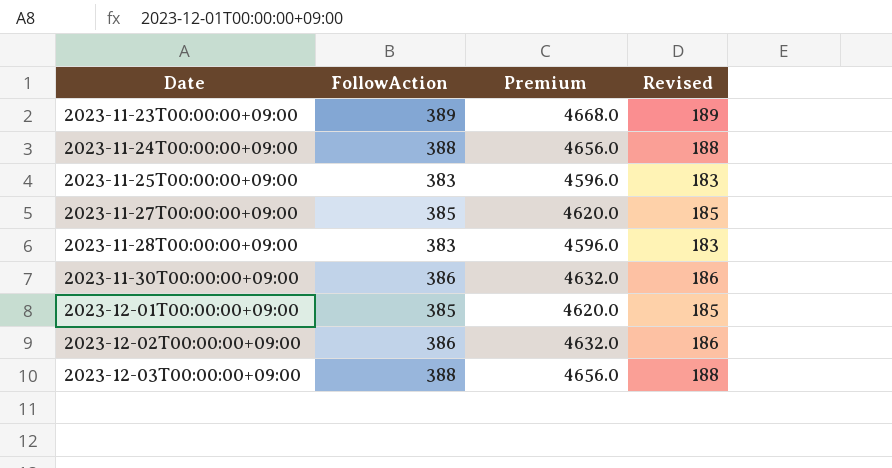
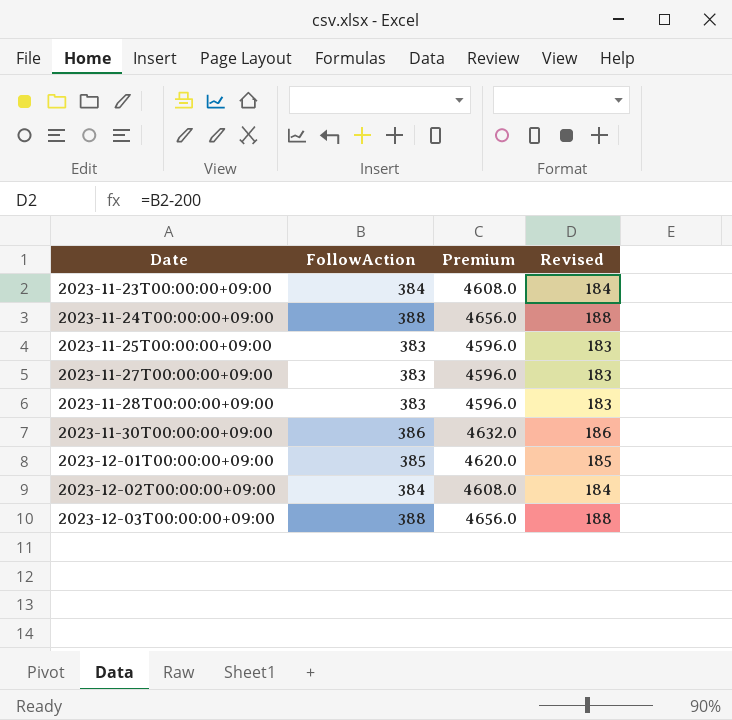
2023-11-23T00:00:00+09:00 | FollowAction: 389 -> 384
2023-11-23T00:00:00+09:00 | Premium: 4668.0 -> 4608.0
2023-11-23T00:00:00+09:00 | Revised: 189 -> 184
2023-11-27T00:00:00+09:00 | FollowAction: 385 -> 383
2023-11-27T00:00:00+09:00 | Premium: 4620.0 -> 4596.0
2023-11-27T00:00:00+09:00 | Revised: 185 -> 183
2023-12-02T00:00:00+09:00 | FollowAction: 386 -> 384
2023-12-02T00:00:00+09:00 | Premium: 4632.0 -> 4608.0
2023-12-02T00:00:00+09:00 | Revised: 186 -> 184

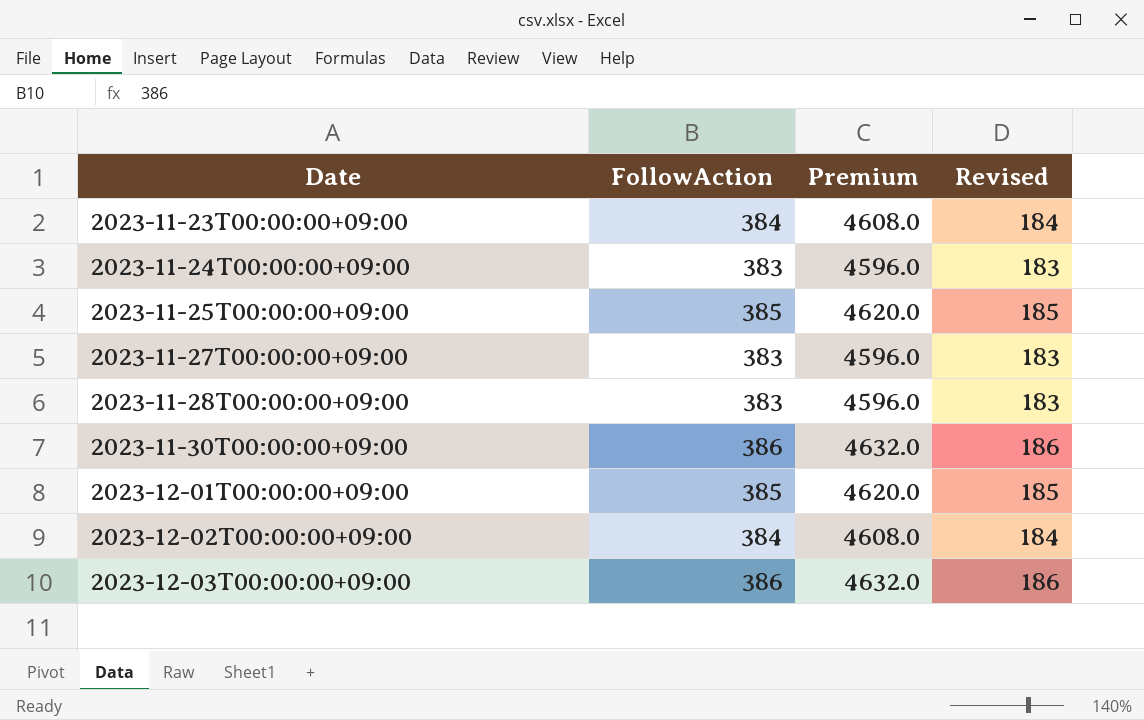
2023-11-24T00:00:00+09:00 | FollowAction: 388 -> 383
2023-11-24T00:00:00+09:00 | Premium: 4656.0 -> 4596.0
2023-11-24T00:00:00+09:00 | Revised: 188 -> 183
2023-11-25T00:00:00+09:00 | FollowAction: 383 -> 385
2023-11-25T00:00:00+09:00 | Premium: 4596.0 -> 4620.0
2023-11-25T00:00:00+09:00 | Revised: 183 -> 185
2023-12-03T00:00:00+09:00 | FollowAction: 388 -> 386
2023-12-03T00:00:00+09:00 | Premium: 4656.0 -> 4632.0
2023-12-03T00:00:00+09:00 | Revised: 188 -> 186

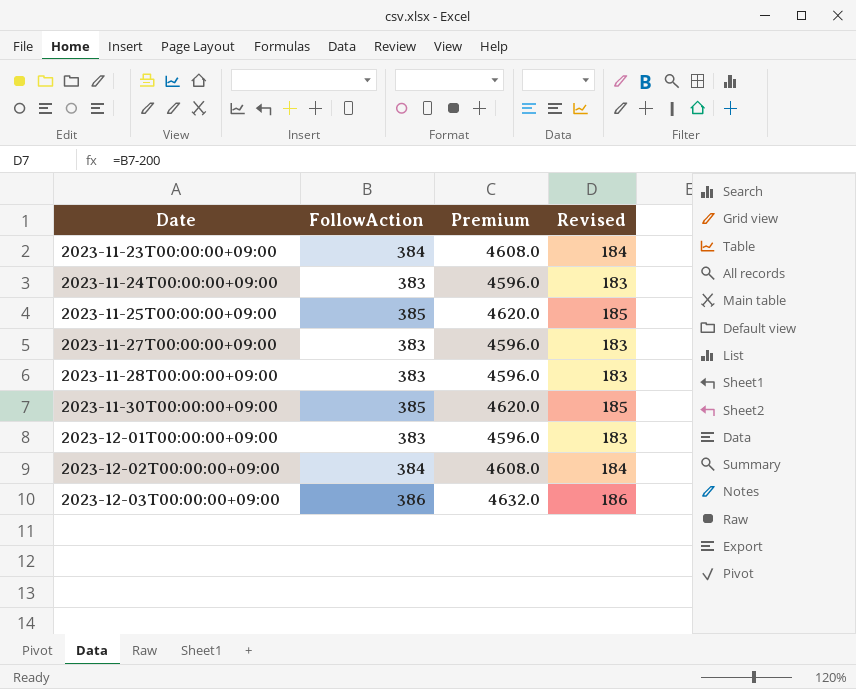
2023-11-30T00:00:00+09:00 | FollowAction: 386 -> 385
2023-11-30T00:00:00+09:00 | Premium: 4632.0 -> 4620.0
2023-11-30T00:00:00+09:00 | Revised: 186 -> 185
2023-12-01T00:00:00+09:00 | FollowAction: 385 -> 383
2023-12-01T00:00:00+09:00 | Premium: 4620.0 -> 4596.0
2023-12-01T00:00:00+09:00 | Revised: 185 -> 183

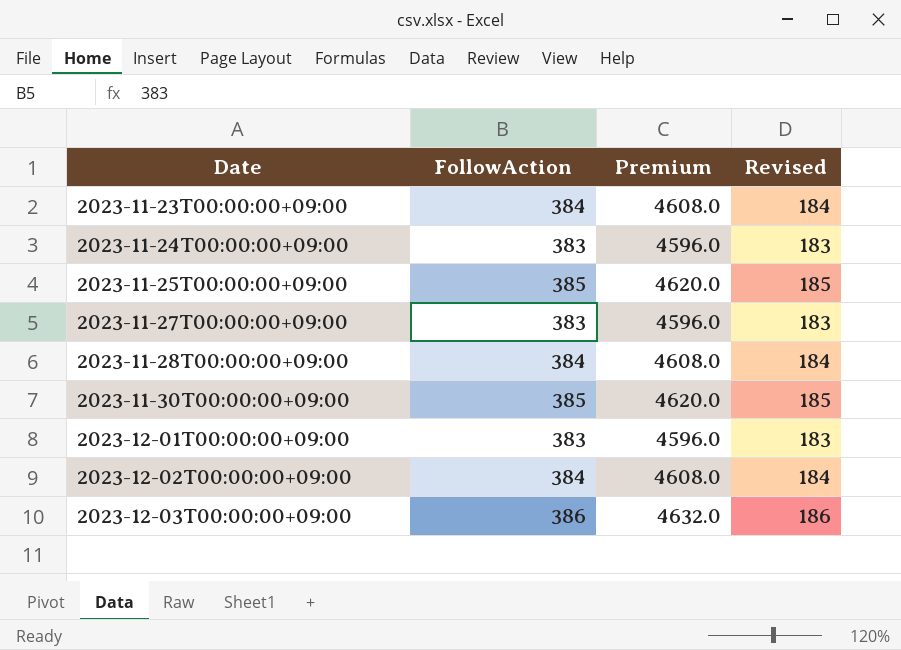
2023-11-28T00:00:00+09:00 | FollowAction: 383 -> 384
2023-11-28T00:00:00+09:00 | Premium: 4596.0 -> 4608.0
2023-11-28T00:00:00+09:00 | Revised: 183 -> 184

